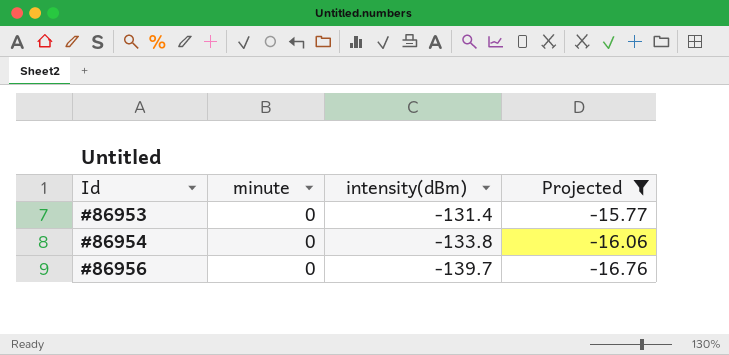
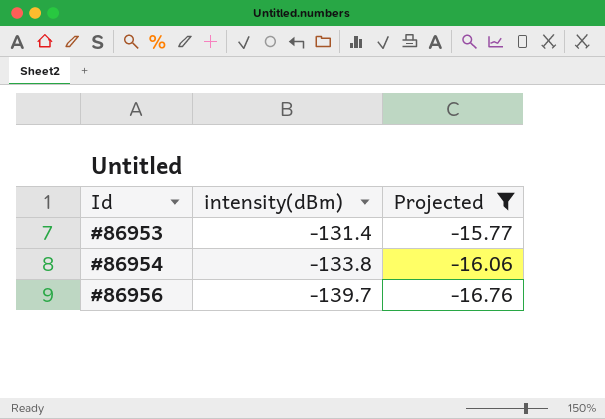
column minute | position: 2 -> none

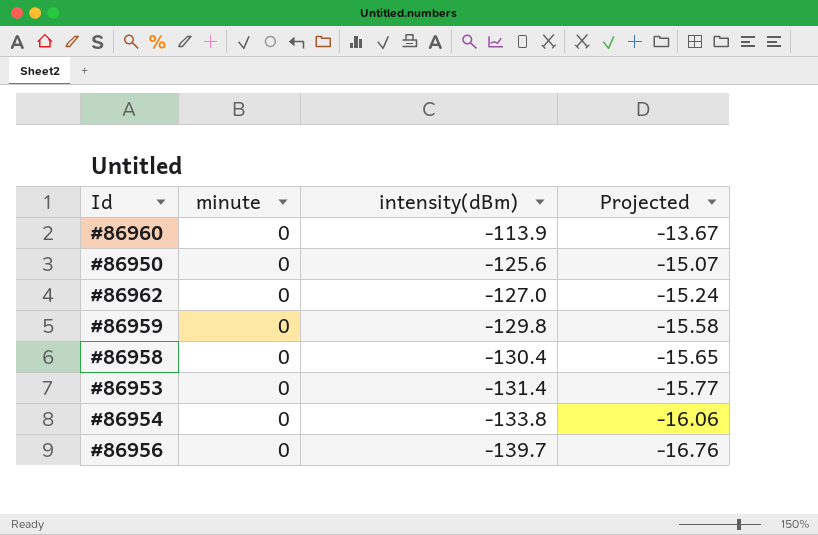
filter: Projected <= -15.77 -> none
column minute | position: none -> 2

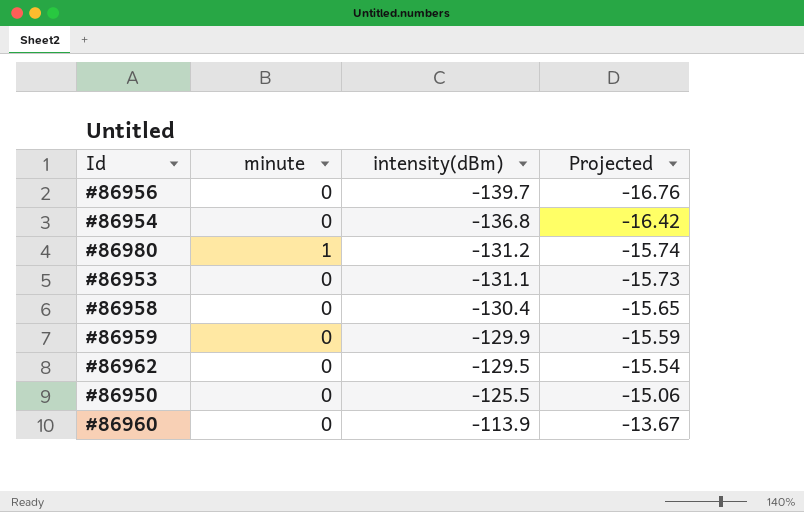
row order: intensity(dBm) descending -> intensity(dBm) ascending
#86954 | intensity(dBm): -133.8 -> -136.8
#86954 | Projected: -16.06 -> -16.42
row #86980: none -> 1 | -131.2 | -15.74
#86953 | intensity(dBm): -131.4 -> -131.1
#86953 | Projected: -15.77 -> -15.73
#86959 | intensity(dBm): -129.8 -> -129.9
#86959 | Projected: -15.58 -> -15.59
#86962 | intensity(dBm): -127.0 -> -129.5
#86962 | Projected: -15.24 -> -15.54
#86950 | intensity(dBm): -125.6 -> -125.5
#86950 | Projected: -15.07 -> -15.06

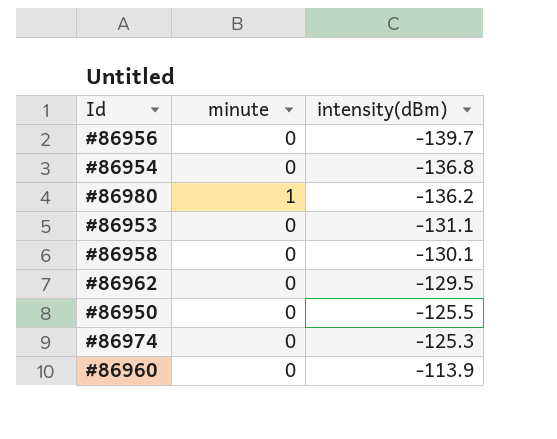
column Projected | formula: [intensity(dBm)] * 0.12 -> none
row #86959: 0 | -129.9 | -15.59 -> none
#86980 | intensity(dBm): -131.2 -> -136.2
#86958 | intensity(dBm): -130.4 -> -130.1
row #86974: none -> 0 | -125.3

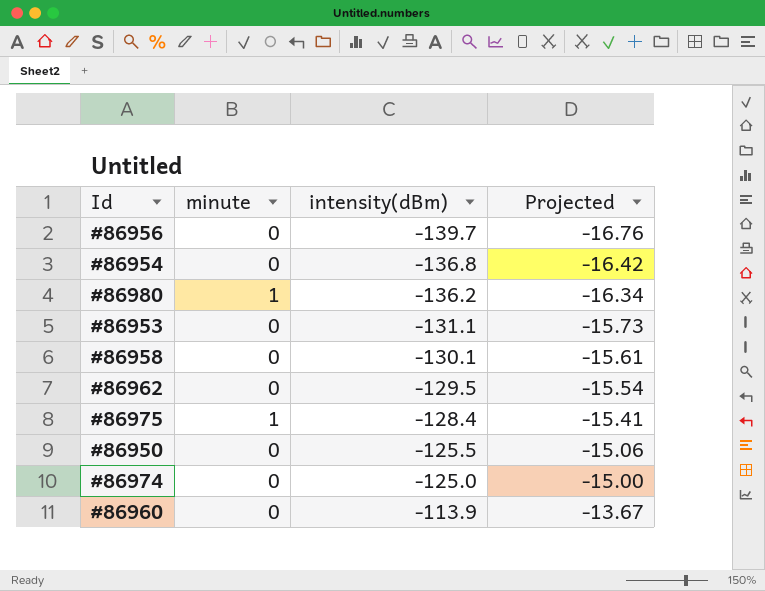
column Projected | formula: none -> [intensity(dBm)] * 0.12
row #86975: none -> 1 | -128.4 | -15.41
#86974 | intensity(dBm): -125.3 -> -125.0

